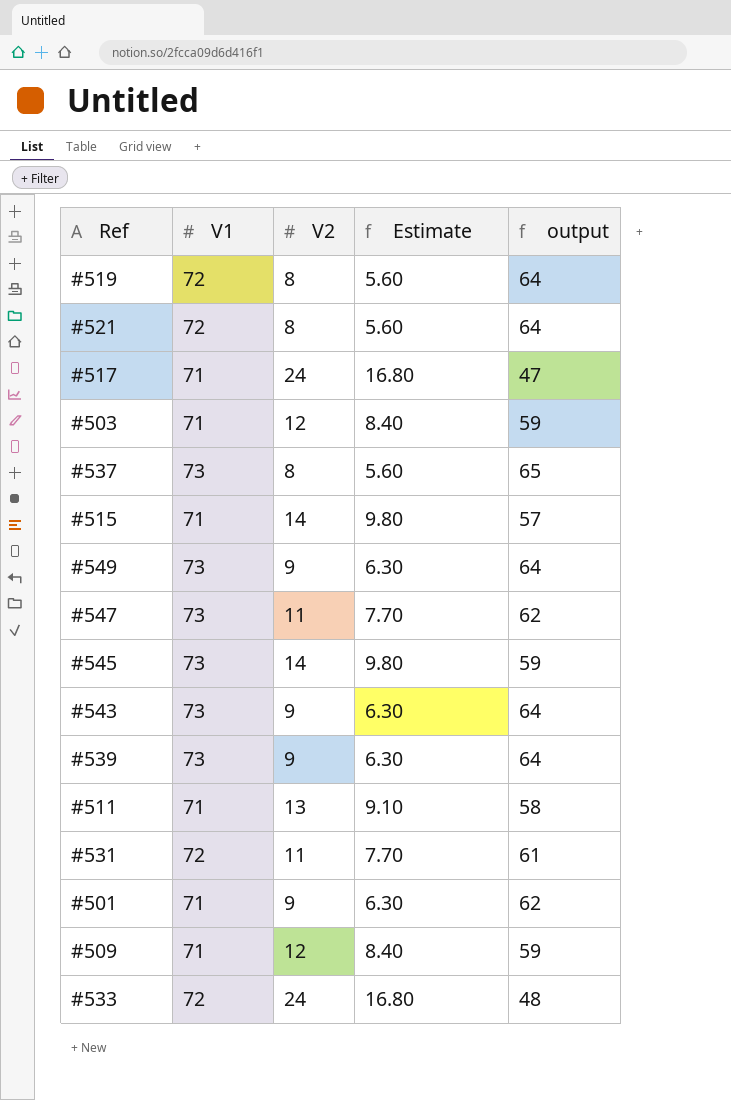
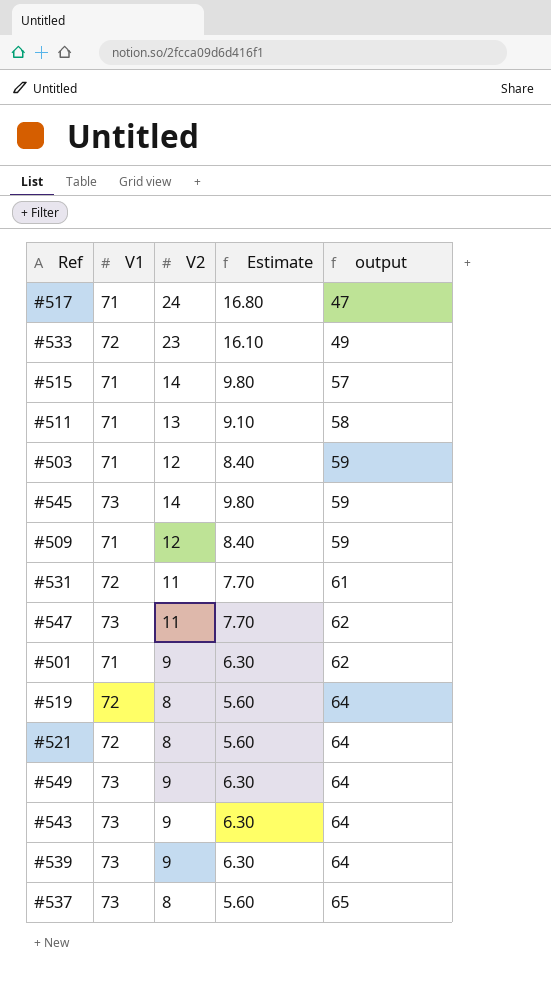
row order: none -> output ascending
#533 | V2: 24 -> 23
#533 | Estimate: 16.80 -> 16.10
#533 | output: 48 -> 49

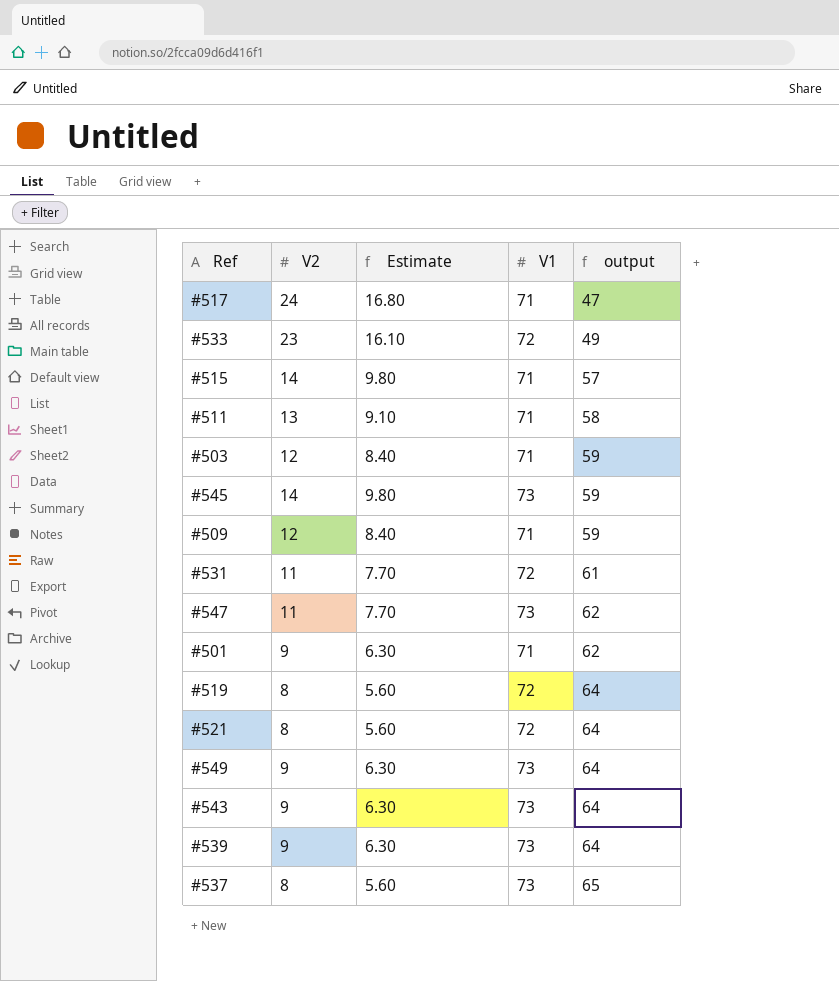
column V1 | position: 2 -> 4

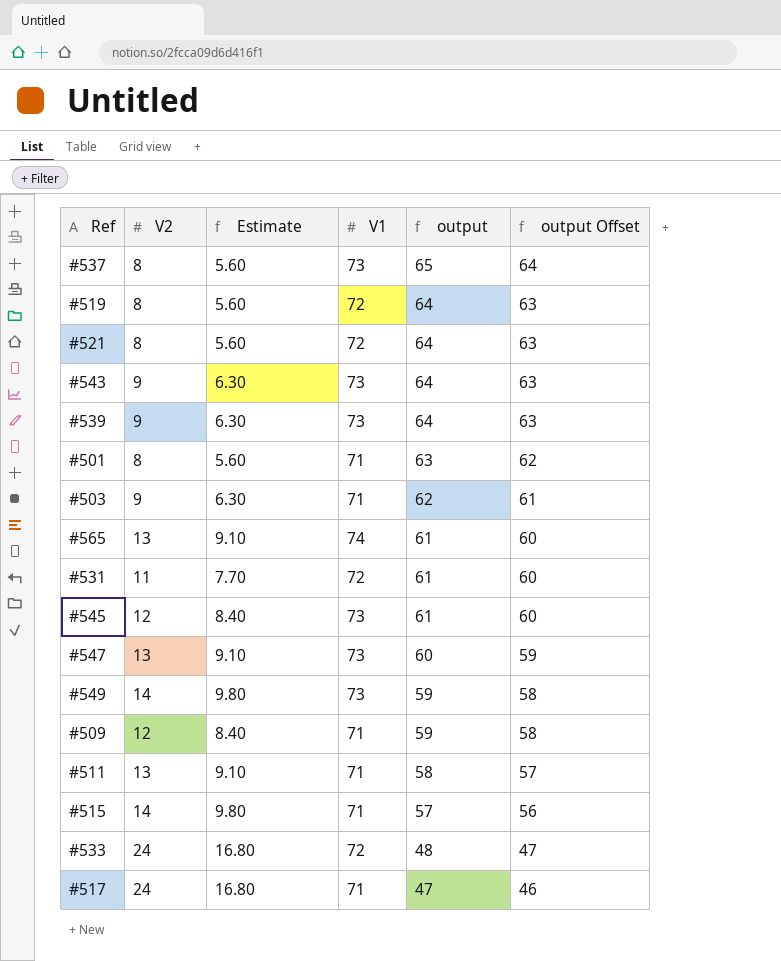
row order: output ascending -> output descending
column output Offset | formula: none -> [output] - 1
#501 | V2: 9 -> 8
#501 | Estimate: 6.30 -> 5.60
#501 | output: 62 -> 63
#503 | V2: 12 -> 9
#503 | Estimate: 8.40 -> 6.30
#503 | output: 59 -> 62
row #565: none -> 13 | 9.10 | 74 | 61 | 60
#545 | V2: 14 -> 12
#545 | Estimate: 9.80 -> 8.40
#545 | output: 59 -> 61
#547 | V2: 11 -> 13
#547 | Estimate: 7.70 -> 9.10
#547 | output: 62 -> 60
#549 | V2: 9 -> 14
#549 | Estimate: 6.30 -> 9.80
#549 | output: 64 -> 59
#533 | V2: 23 -> 24
#533 | Estimate: 16.10 -> 16.80
#533 | output: 49 -> 48

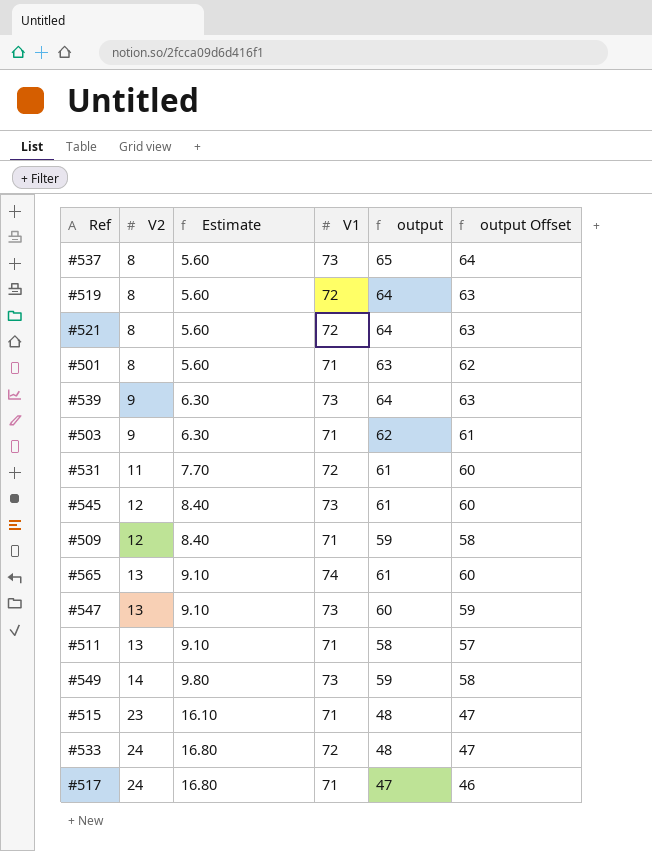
row order: output descending -> V2 ascending
row #543: 9 | 6.30 | 73 | 64 | 63 -> none
#515 | V2: 14 -> 23
#515 | Estimate: 9.80 -> 16.10
#515 | output: 57 -> 48
#515 | output Offset: 56 -> 47

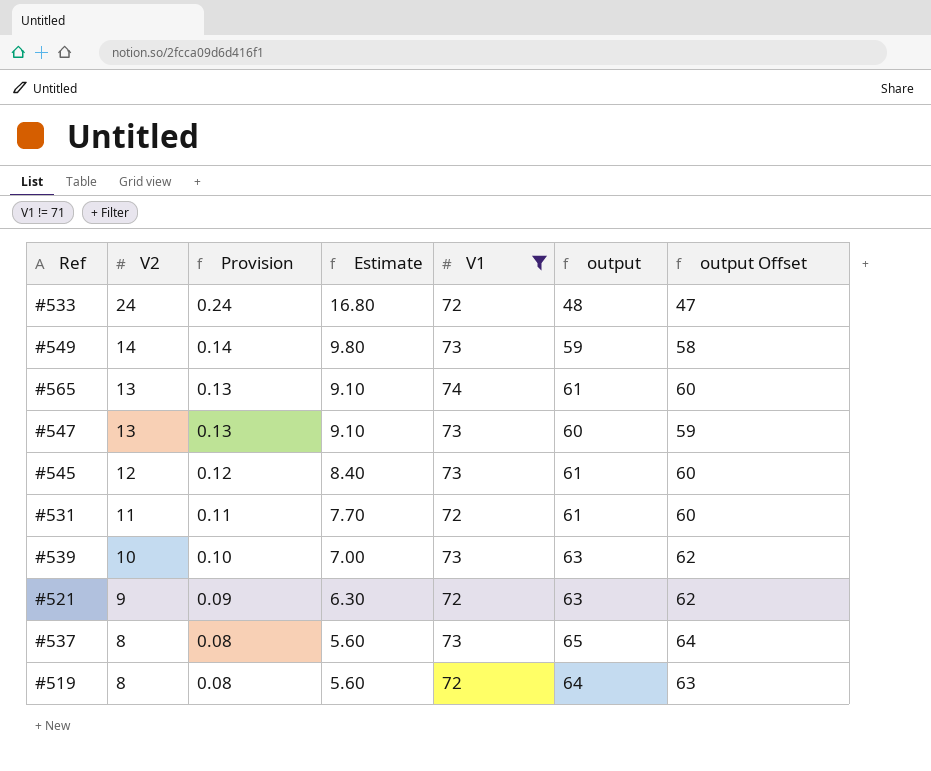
filter: none -> V1 != 71
row order: V2 ascending -> V2 descending
column Provision | formula: none -> [V2] * 0.01
#539 | V2: 9 -> 10
#539 | Estimate: 6.30 -> 7.00
#539 | output: 64 -> 63
#539 | output Offset: 63 -> 62
#521 | V2: 8 -> 9
#521 | Estimate: 5.60 -> 6.30
#521 | output: 64 -> 63
#521 | output Offset: 63 -> 62

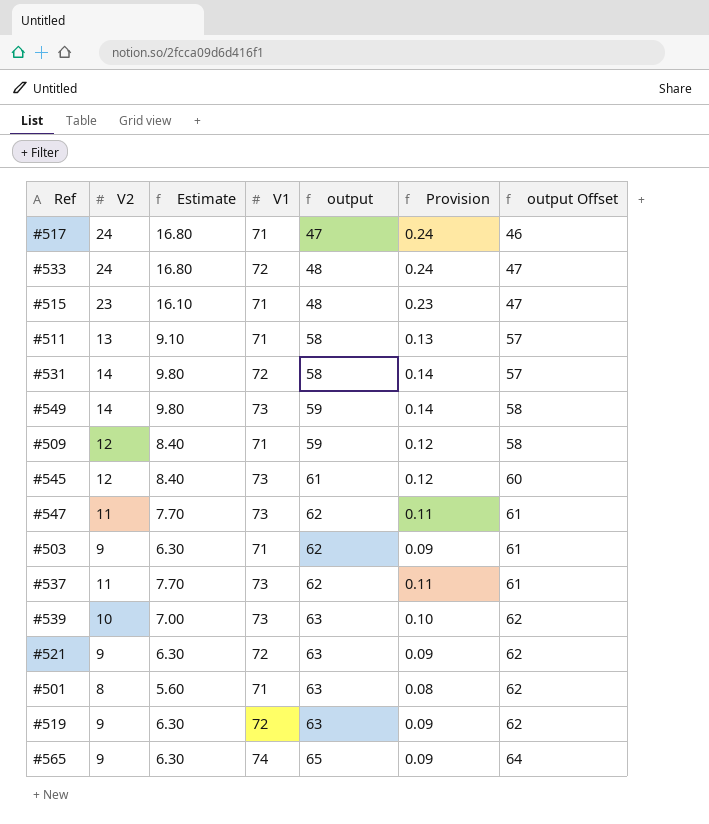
filter: V1 != 71 -> none
row order: V2 descending -> output ascending
column Provision | position: 3 -> 6
#531 | V2: 11 -> 14
#531 | Estimate: 7.70 -> 9.80
#531 | output: 61 -> 58
#531 | Provision: 0.11 -> 0.14
#531 | output Offset: 60 -> 57
#547 | V2: 13 -> 11
#547 | Estimate: 9.10 -> 7.70
#547 | output: 60 -> 62
#547 | Provision: 0.13 -> 0.11
#547 | output Offset: 59 -> 61
#537 | V2: 8 -> 11
#537 | Estimate: 5.60 -> 7.70
#537 | output: 65 -> 62
#537 | Provision: 0.08 -> 0.11
#537 | output Offset: 64 -> 61
#519 | V2: 8 -> 9
#519 | Estimate: 5.60 -> 6.30
#519 | output: 64 -> 63
#519 | Provision: 0.08 -> 0.09
#519 | output Offset: 63 -> 62
#565 | V2: 13 -> 9
#565 | Estimate: 9.10 -> 6.30
#565 | output: 61 -> 65
#565 | Provision: 0.13 -> 0.09
#565 | output Offset: 60 -> 64

